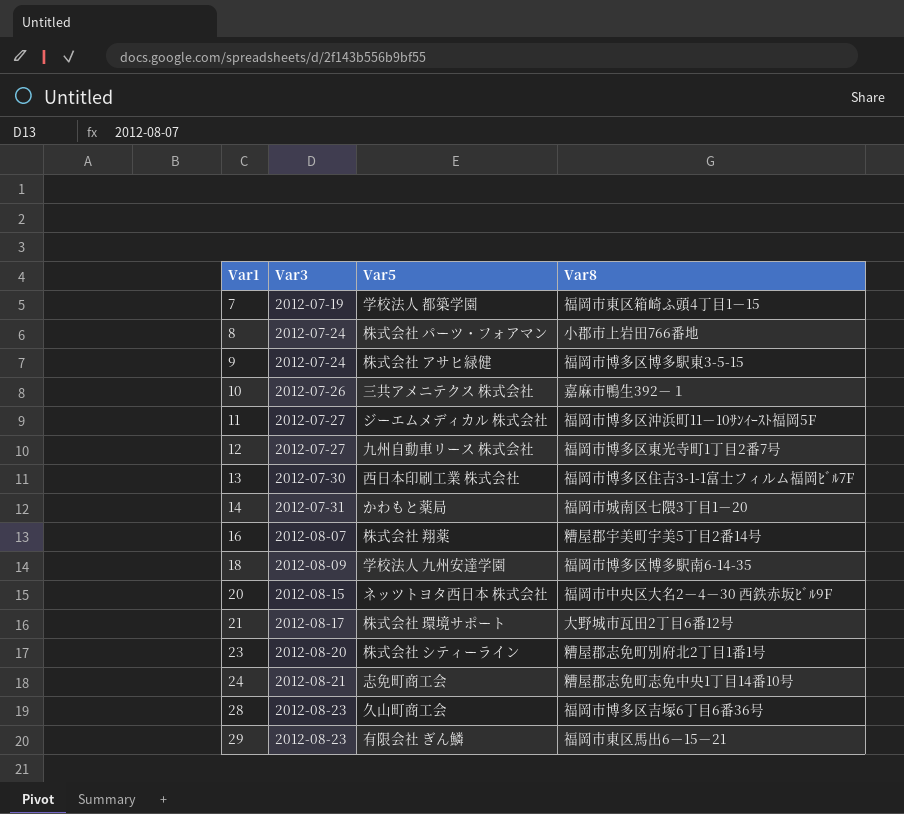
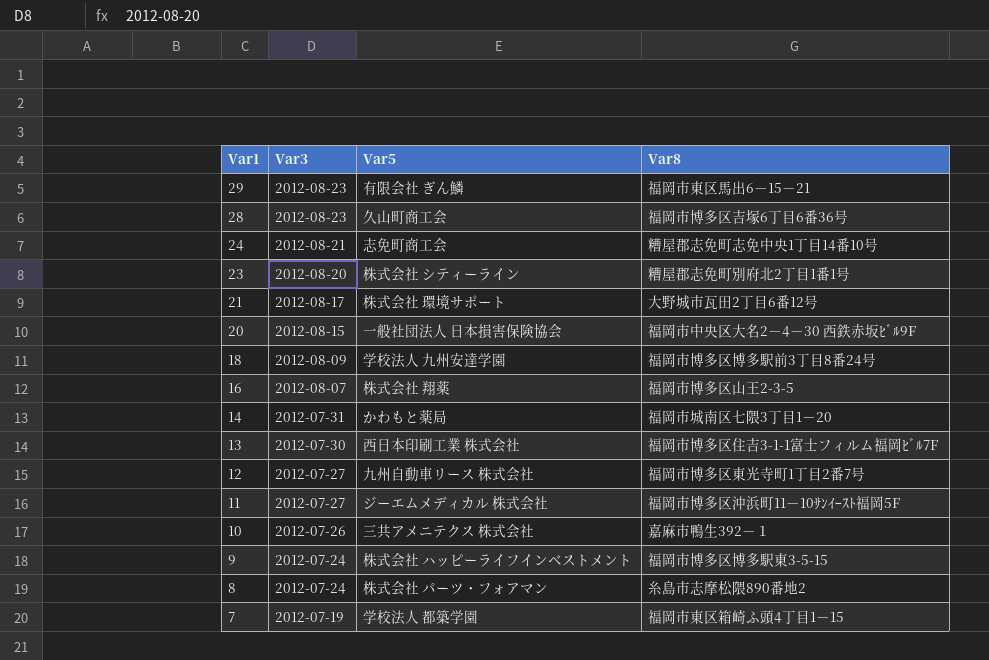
row order: Var1 ascending -> Var1 descending
20 | Var5: ネッツトヨタ西日本 株式会社 -> 一般社団法人 日本損害保険協会
18 | Var8: 福岡市博多区博多駅南6-14-35 -> 福岡市博多区博多駅前3丁目8番24号
16 | Var8: 糟屋郡宇美町宇美5丁目2番14号 -> 福岡市博多区山王2-3-5
9 | Var5: 株式会社 アサヒ緑健 -> 株式会社 ハッピーライフインベストメント
8 | Var8: 小郡市上岩田766番地 -> 糸島市志摩松隈890番地2

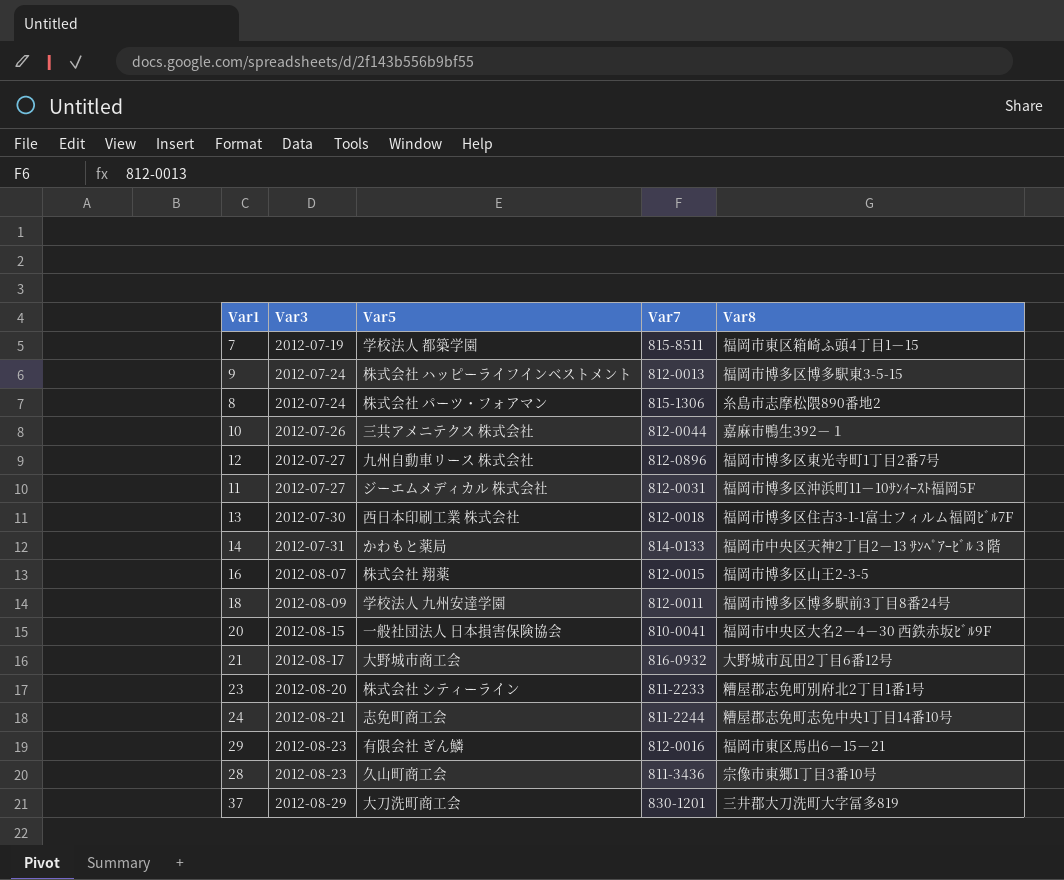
row order: Var1 descending -> Var3 ascending
column Var7 | position: none -> 4
14 | Var8: 福岡市城南区七隈3丁目1－20 -> 福岡市中央区天神2丁目2－13 ｻﾝﾍﾟｱｰﾋﾞﾙ３階
21 | Var5: 株式会社 環境サポート -> 大野城市商工会
28 | Var8: 福岡市博多区吉塚6丁目6番36号 -> 宗像市東郷1丁目3番10号
row 37: none -> 2012-08-29 | 大刀洗町商工会 | 830-1201 | 三井郡大刀洗町大字冨多819

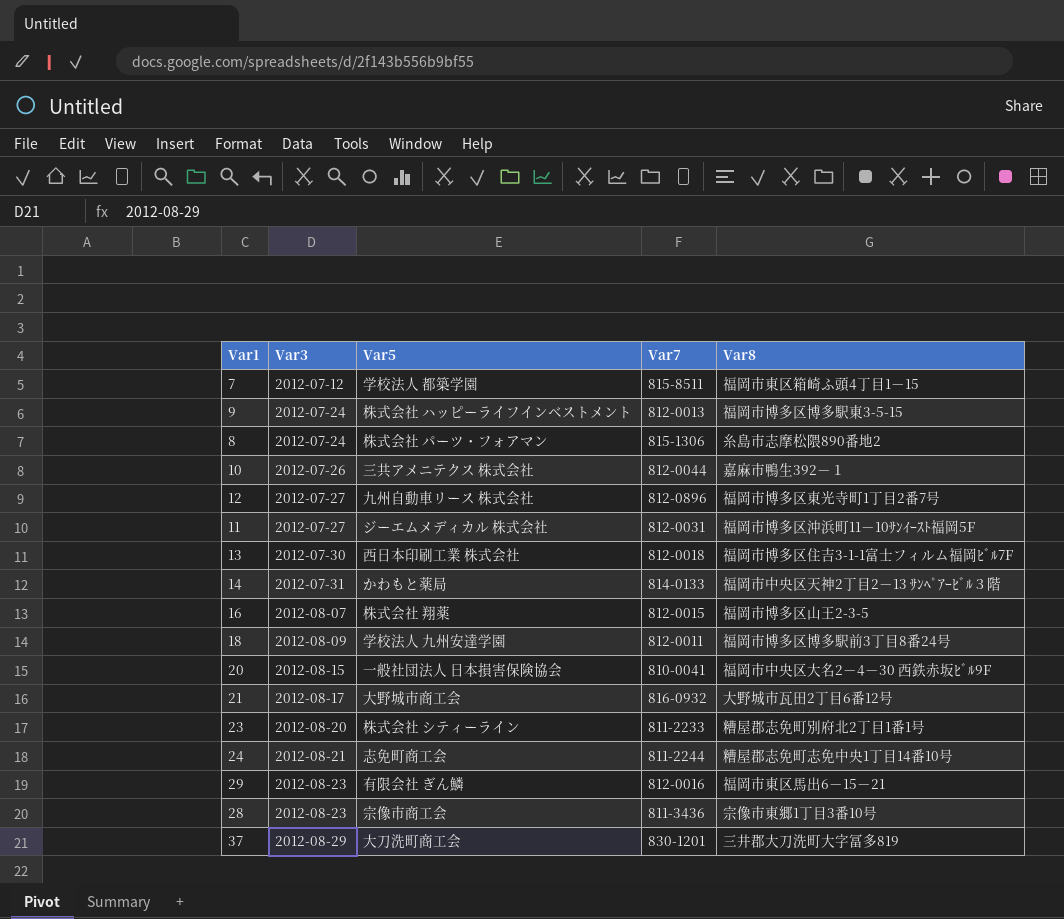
7 | Var3: 2012-07-19 -> 2012-07-12
28 | Var5: 久山町商工会 -> 宗像市商工会

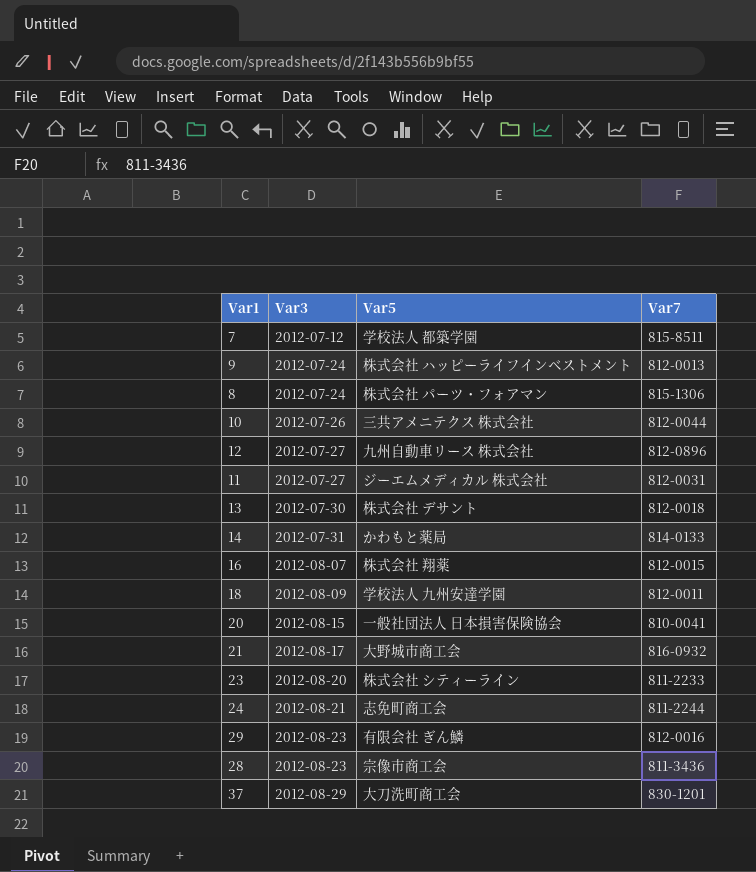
column Var8 | position: 5 -> none
13 | Var5: 西日本印刷工業 株式会社 -> 株式会社 デサント

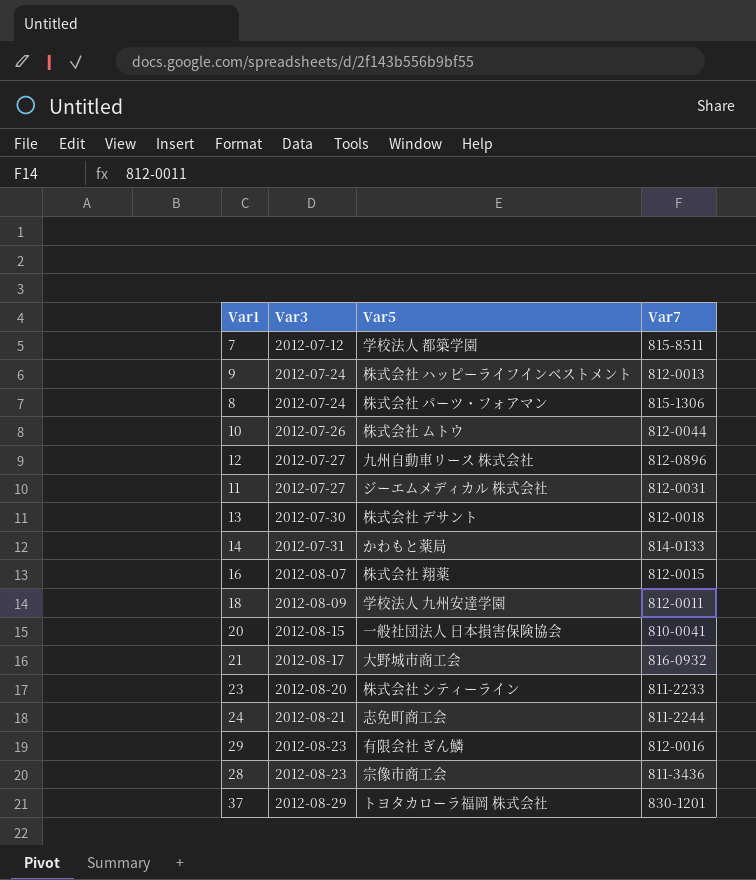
10 | Var5: 三共アメニテクス 株式会社 -> 株式会社 ムトウ
37 | Var5: 大刀洗町商工会 -> トヨタカローラ福岡 株式会社

